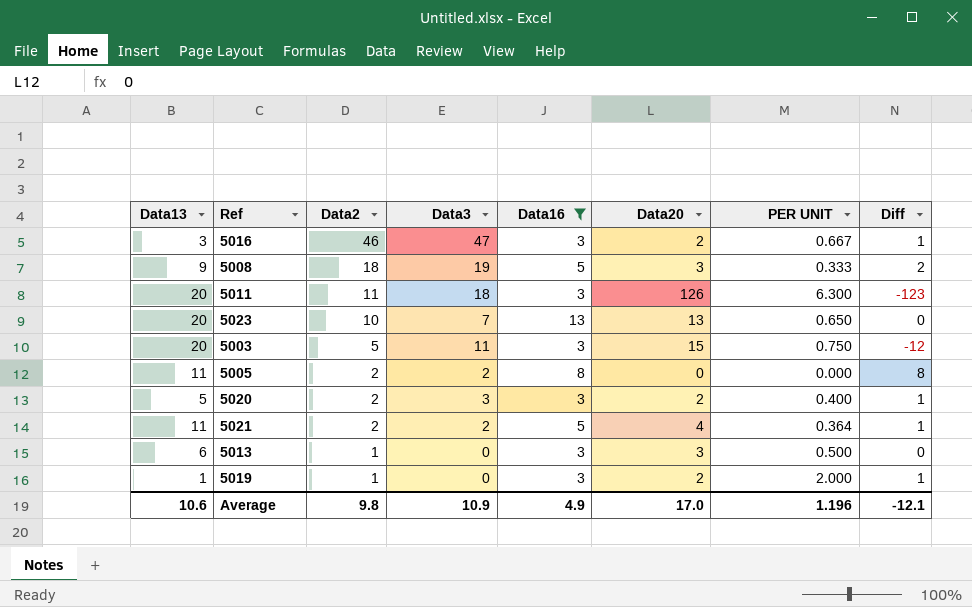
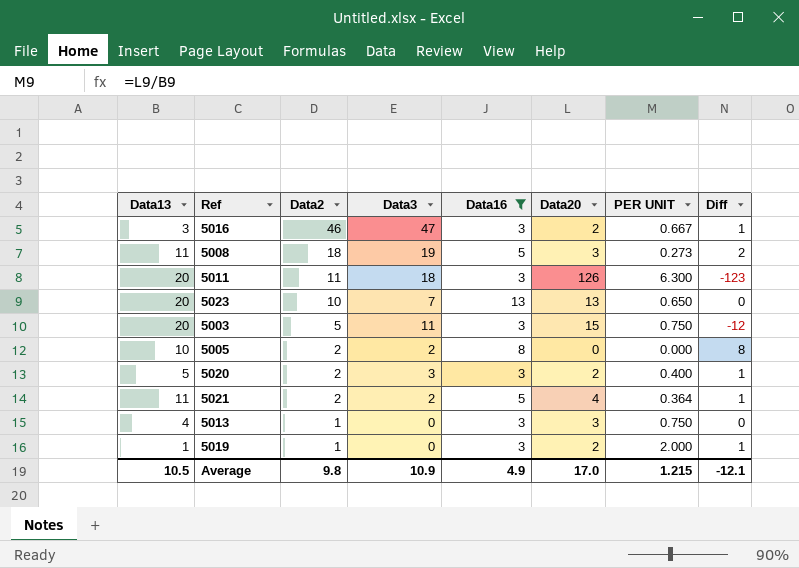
5008 | Data13: 9 -> 11
5008 | PER UNIT: 0.333 -> 0.273
5005 | Data13: 11 -> 10
5013 | Data13: 6 -> 4
5013 | PER UNIT: 0.500 -> 0.750
Average | Data13: 10.6 -> 10.5
Average | PER UNIT: 1.196 -> 1.215

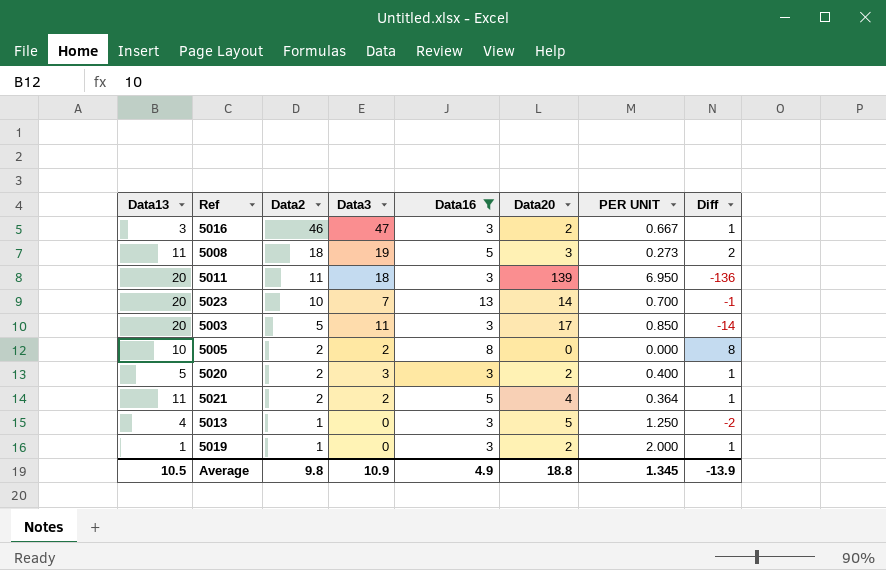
5011 | Data20: 126 -> 139
5011 | PER UNIT: 6.300 -> 6.950
5011 | Diff: -123 -> -136
5023 | Data20: 13 -> 14
5023 | PER UNIT: 0.650 -> 0.700
5023 | Diff: 0 -> -1
5003 | Data20: 15 -> 17
5003 | PER UNIT: 0.750 -> 0.850
5003 | Diff: -12 -> -14
5013 | Data20: 3 -> 5
5013 | PER UNIT: 0.750 -> 1.250
5013 | Diff: 0 -> -2
Average | Data20: 17.0 -> 18.8
Average | PER UNIT: 1.215 -> 1.345
Average | Diff: -12.1 -> -13.9

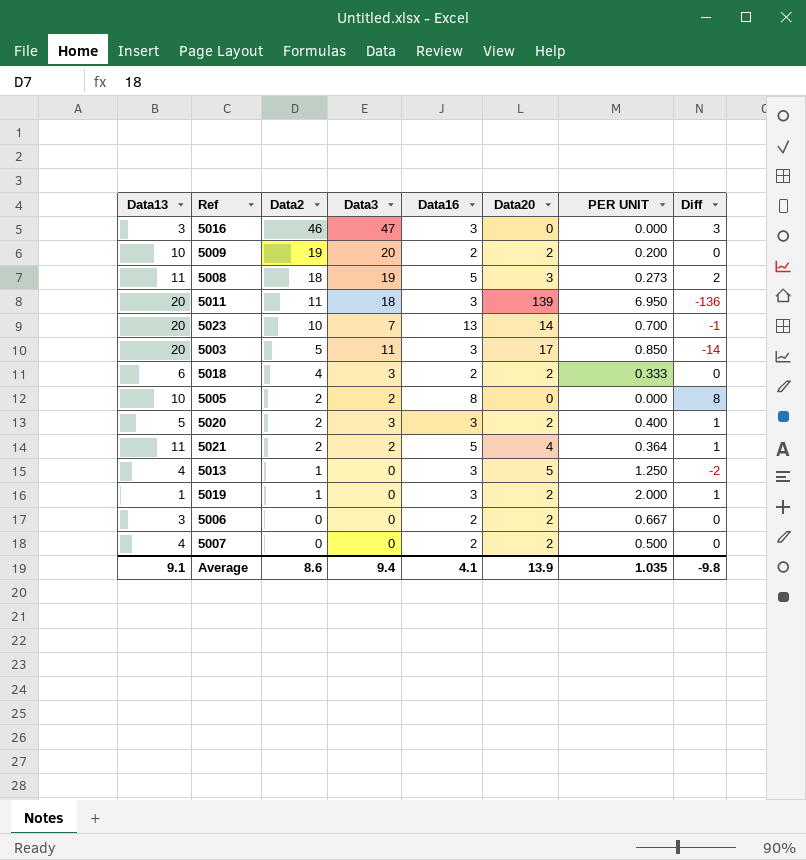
filter: Data16 != 2 -> none
5016 | Data20: 2 -> 0
5016 | PER UNIT: 0.667 -> 0.000
5016 | Diff: 1 -> 3
Average | Data13: 10.5 -> 9.1
Average | Data2: 9.8 -> 8.6
Average | Data3: 10.9 -> 9.4
Average | Data16: 4.9 -> 4.1
Average | Data20: 18.8 -> 13.9
Average | PER UNIT: 1.345 -> 1.035
Average | Diff: -13.9 -> -9.8

